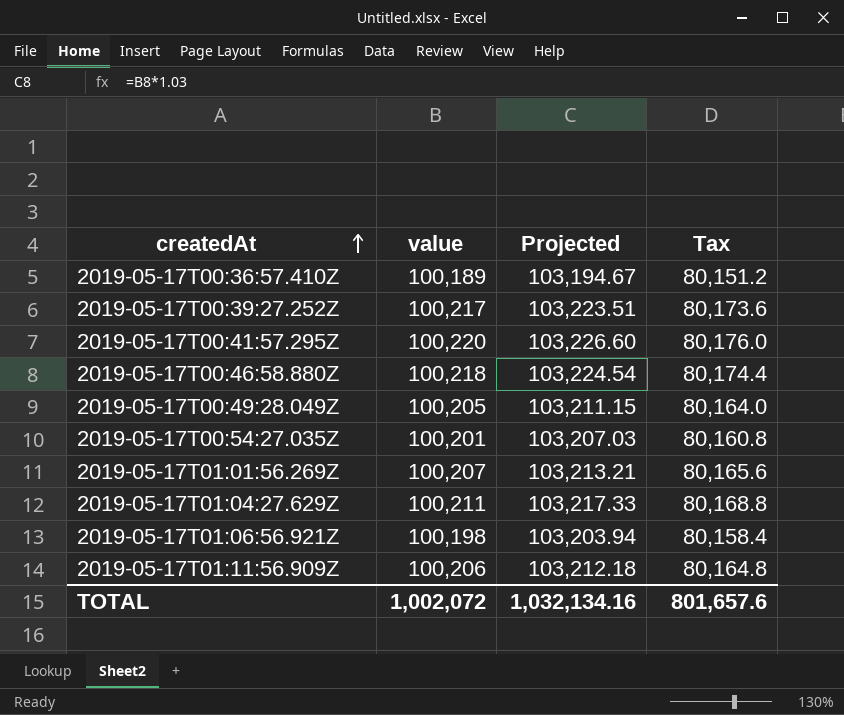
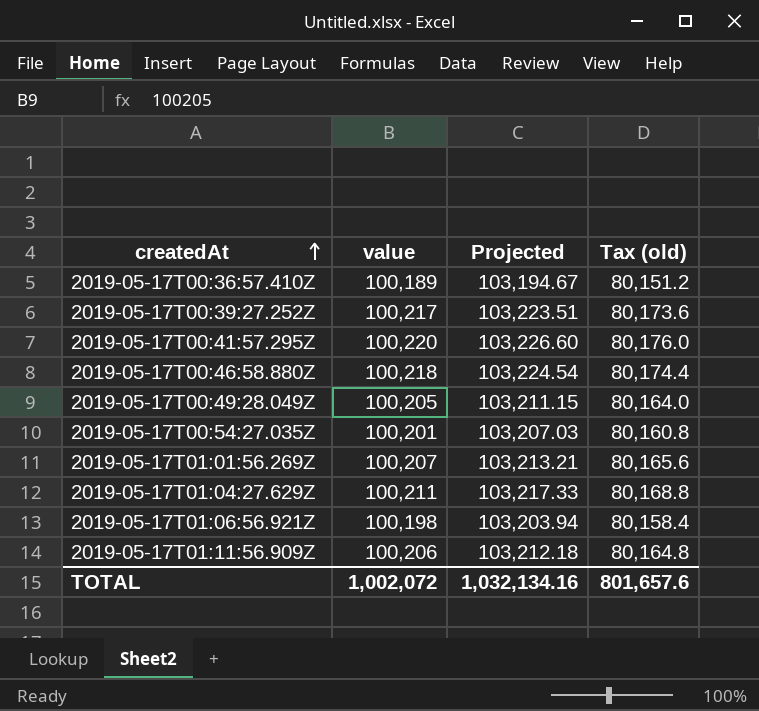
column name: Tax -> Tax (old)

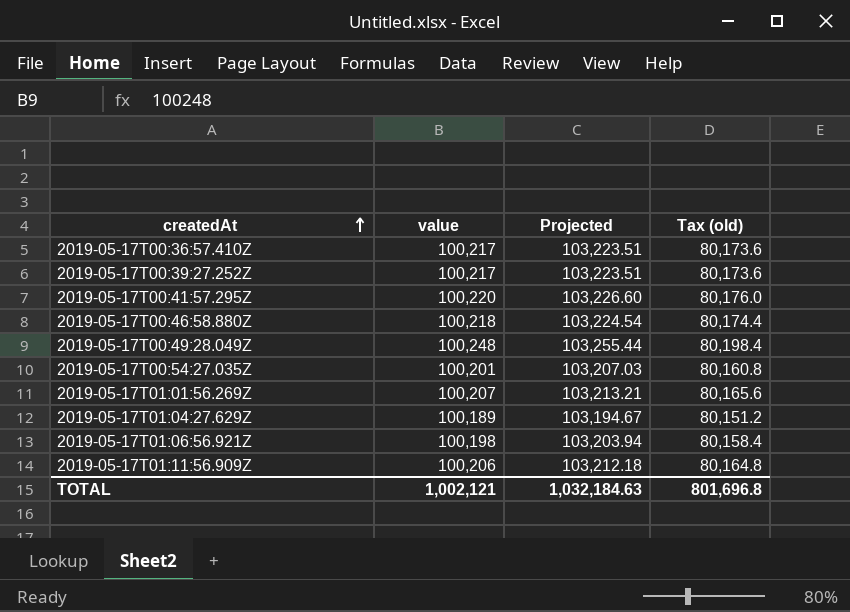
2019-05-17T00:36:57.410Z | value: 100,189 -> 100,217
2019-05-17T00:36:57.410Z | Projected: 103,194.67 -> 103,223.51
2019-05-17T00:36:57.410Z | Tax (old): 80,151.2 -> 80,173.6
2019-05-17T00:49:28.049Z | value: 100,205 -> 100,248
2019-05-17T00:49:28.049Z | Projected: 103,211.15 -> 103,255.44
2019-05-17T00:49:28.049Z | Tax (old): 80,164.0 -> 80,198.4
2019-05-17T01:04:27.629Z | value: 100,211 -> 100,189
2019-05-17T01:04:27.629Z | Projected: 103,217.33 -> 103,194.67
2019-05-17T01:04:27.629Z | Tax (old): 80,168.8 -> 80,151.2
TOTAL | value: 1,002,072 -> 1,002,121
TOTAL | Projected: 1,032,134.16 -> 1,032,184.63
TOTAL | Tax (old): 801,657.6 -> 801,696.8

